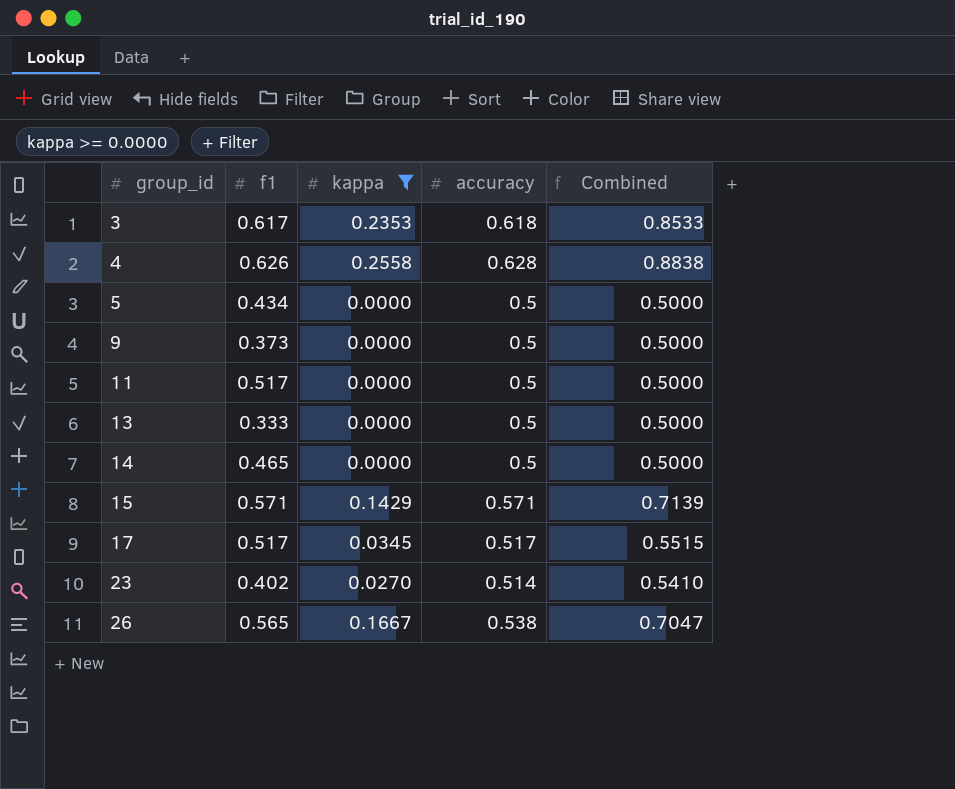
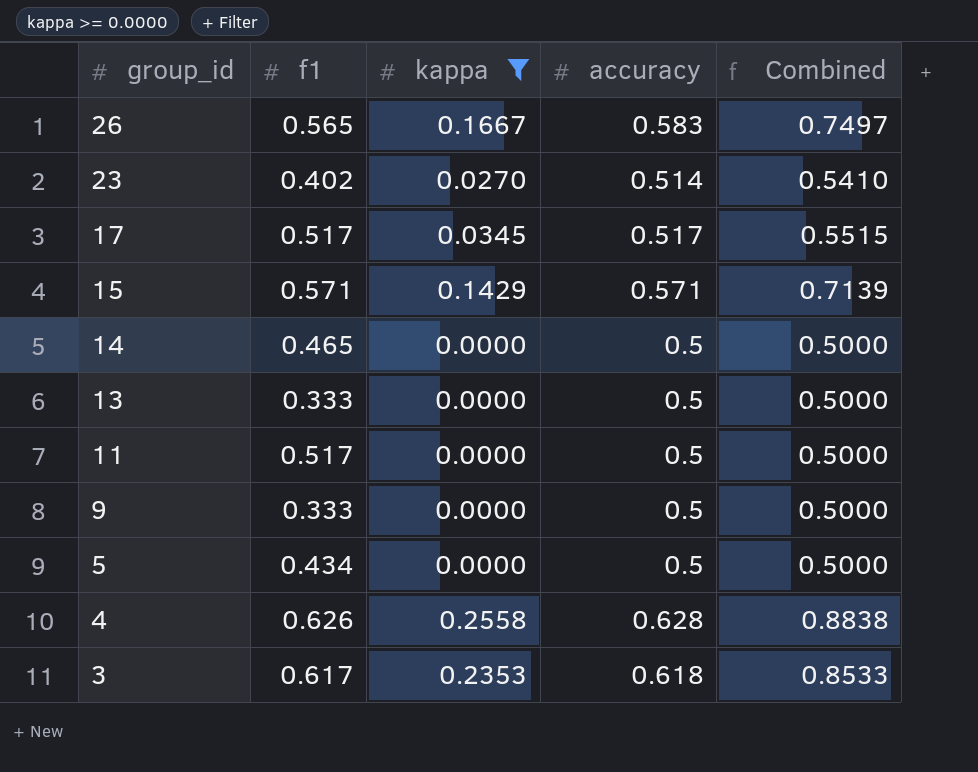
row order: group_id ascending -> group_id descending
26 | accuracy: 0.538 -> 0.583
26 | Combined: 0.7047 -> 0.7497
9 | f1: 0.373 -> 0.333

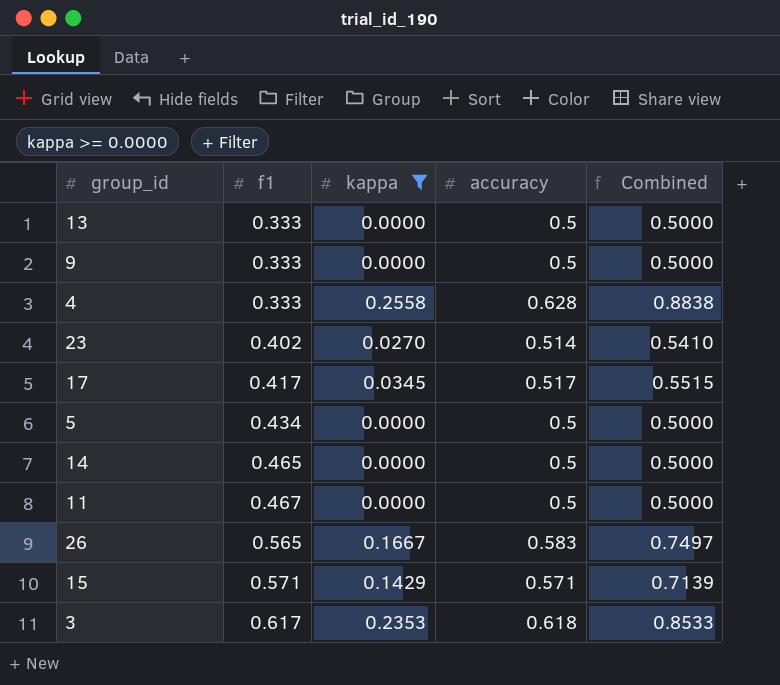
row order: group_id descending -> f1 ascending
4 | f1: 0.626 -> 0.333
17 | f1: 0.517 -> 0.417
11 | f1: 0.517 -> 0.467

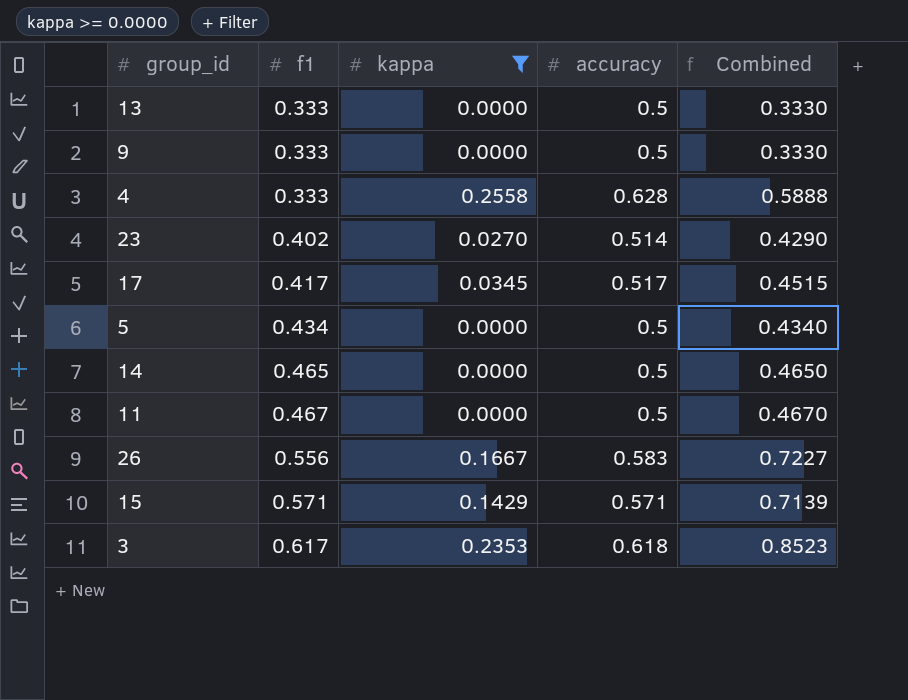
column Combined | formula: [kappa] + [accuracy] -> [f1] + [kappa]
26 | f1: 0.565 -> 0.556

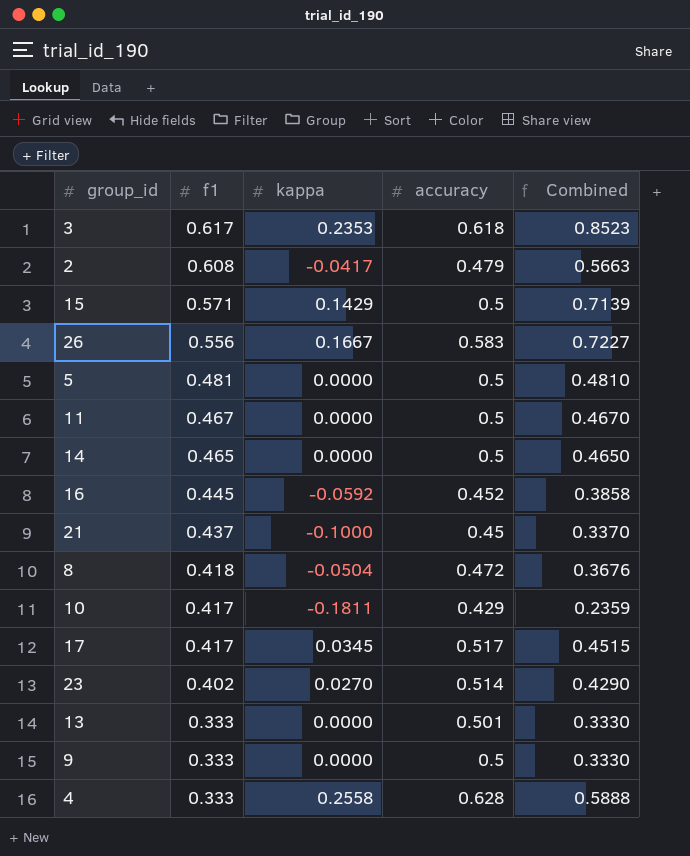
filter: kappa >= 0.0000 -> none
row order: f1 ascending -> f1 descending
15 | accuracy: 0.571 -> 0.5
5 | f1: 0.434 -> 0.481
5 | Combined: 0.4340 -> 0.4810
13 | accuracy: 0.5 -> 0.501

